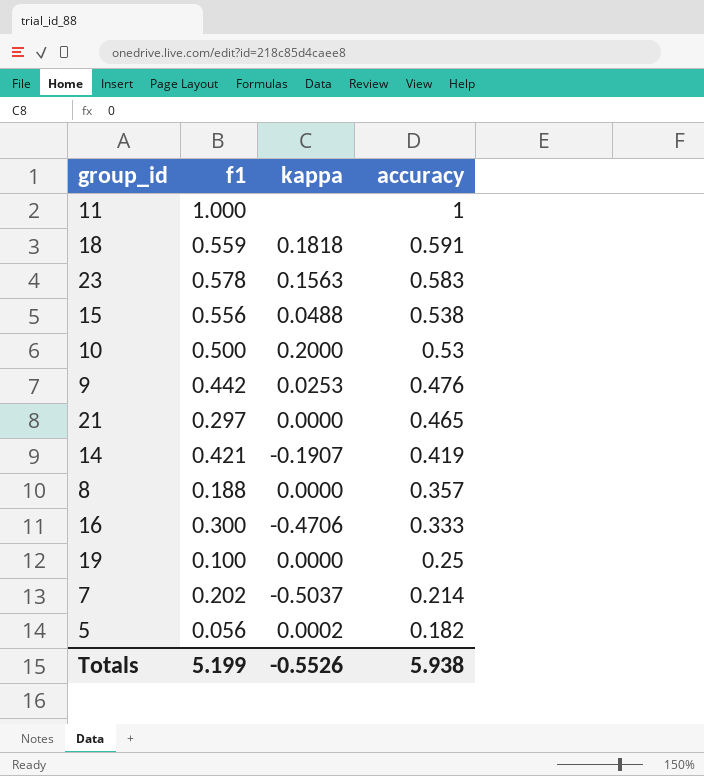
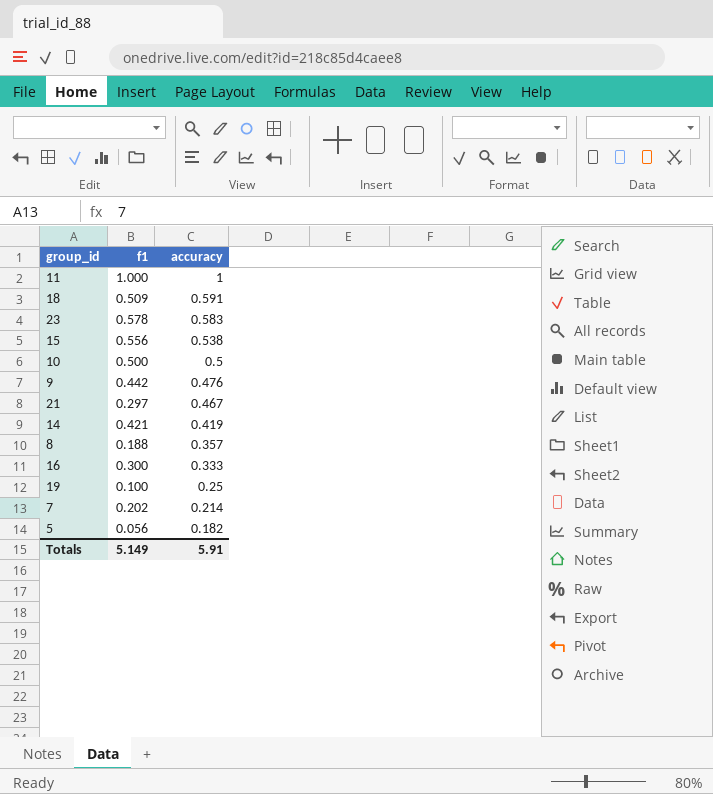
column kappa | position: 3 -> none
18 | f1: 0.559 -> 0.509
10 | accuracy: 0.53 -> 0.5
21 | accuracy: 0.465 -> 0.467
Totals | f1: 5.199 -> 5.149
Totals | accuracy: 5.938 -> 5.91

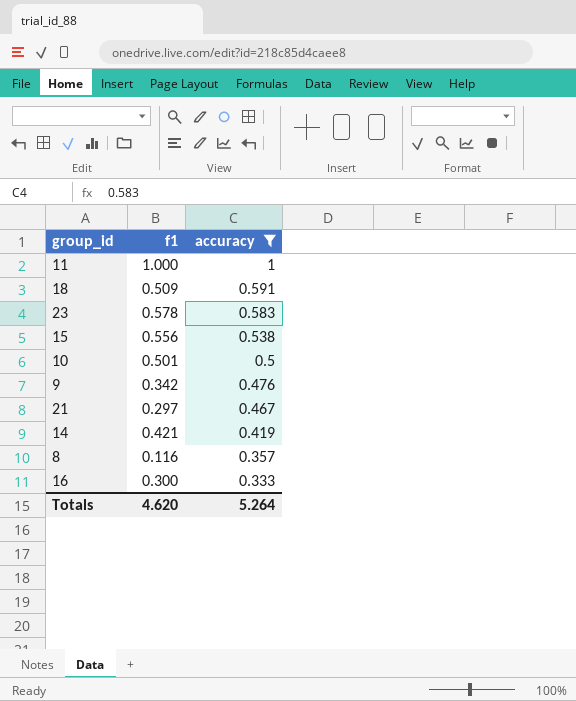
filter: none -> accuracy >= 0.333
10 | f1: 0.500 -> 0.501
9 | f1: 0.442 -> 0.342
8 | f1: 0.188 -> 0.116
Totals | f1: 5.149 -> 4.620
Totals | accuracy: 5.91 -> 5.264

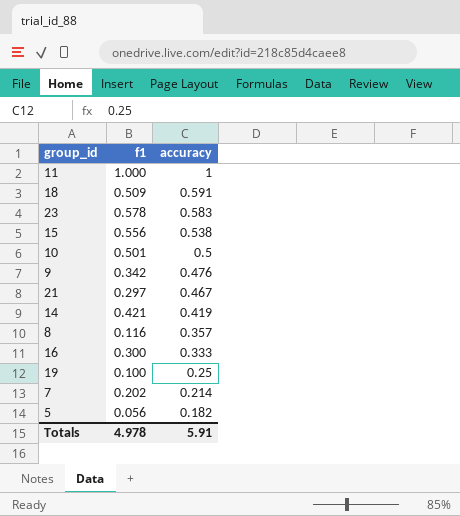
filter: accuracy >= 0.333 -> none
Totals | f1: 4.620 -> 4.978
Totals | accuracy: 5.264 -> 5.91

